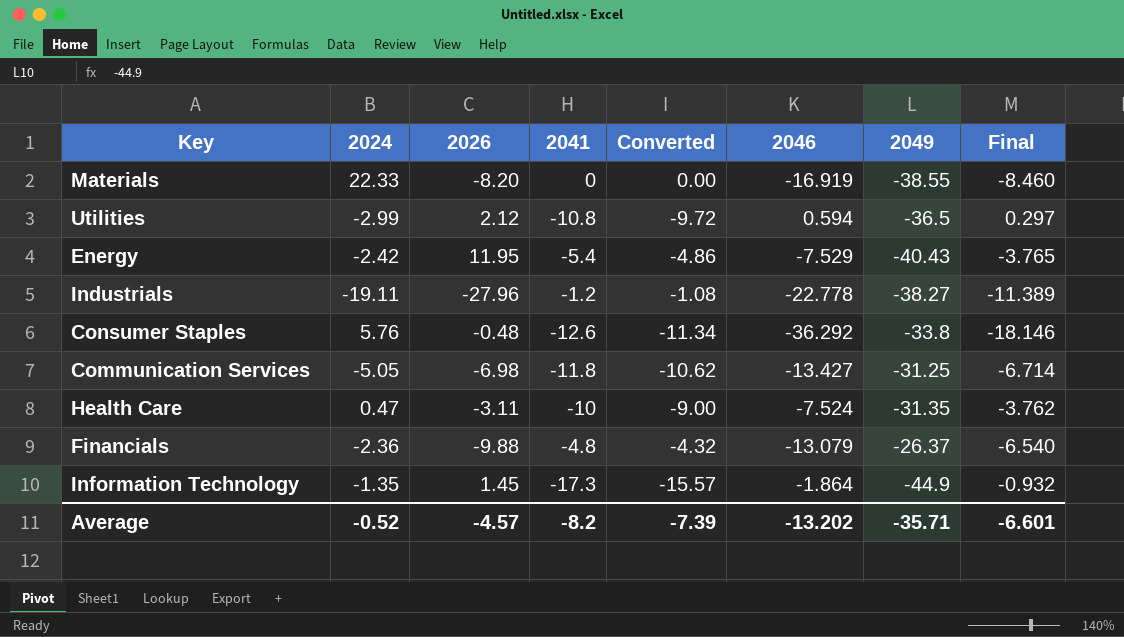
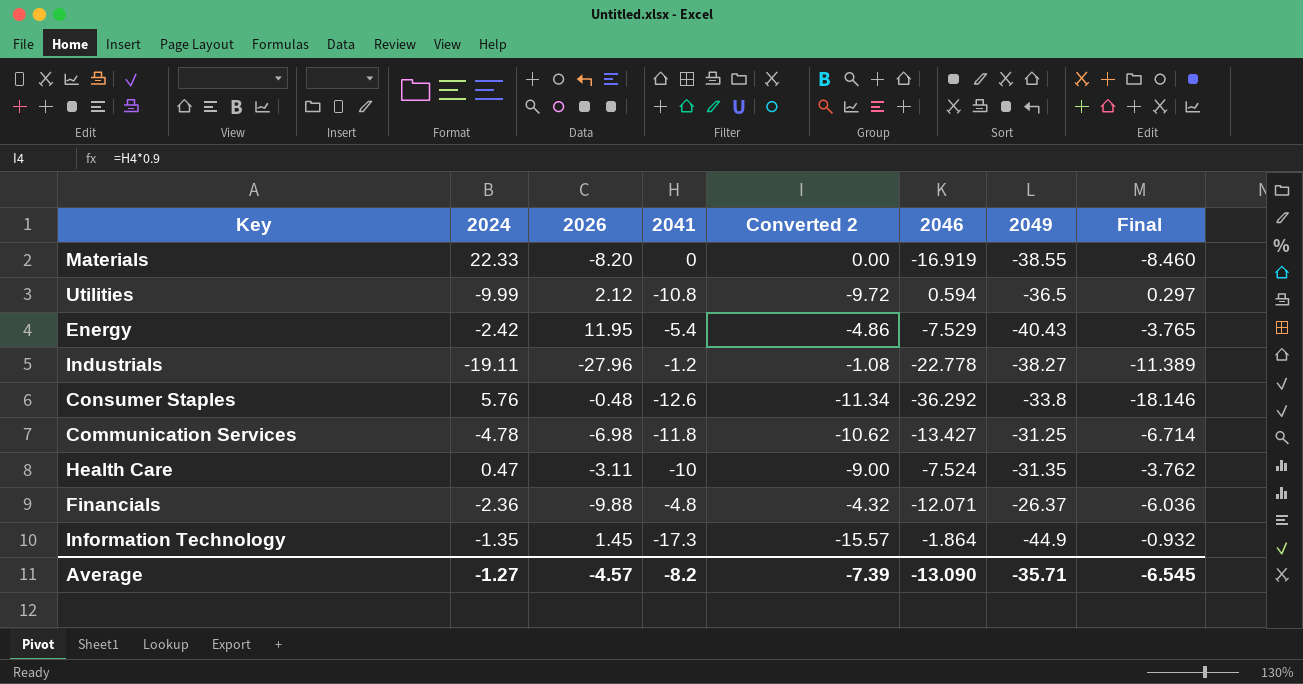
column name: Converted -> Converted 2
Utilities | 2024: -2.99 -> -9.99
Communication Services | 2024: -5.05 -> -4.78
Financials | 2046: -13.079 -> -12.071
Financials | Final: -6.540 -> -6.036
Average | 2024: -0.52 -> -1.27
Average | 2046: -13.202 -> -13.090
Average | Final: -6.601 -> -6.545

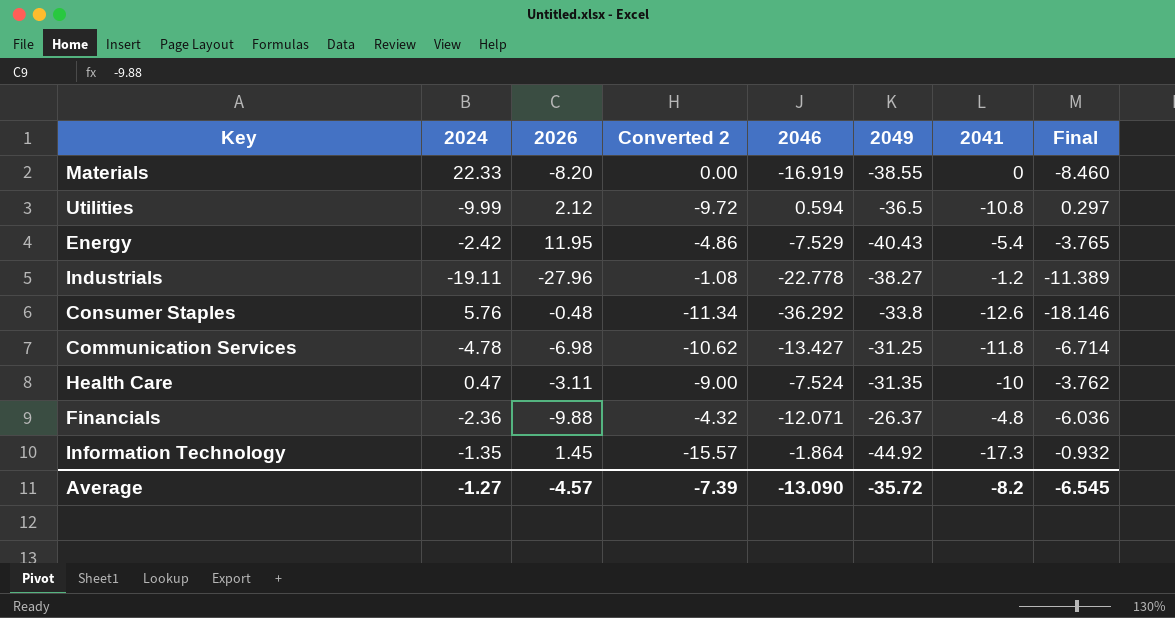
column 2041 | position: 4 -> 7
Information Technology | 2049: -44.9 -> -44.92
Average | 2049: -35.71 -> -35.72

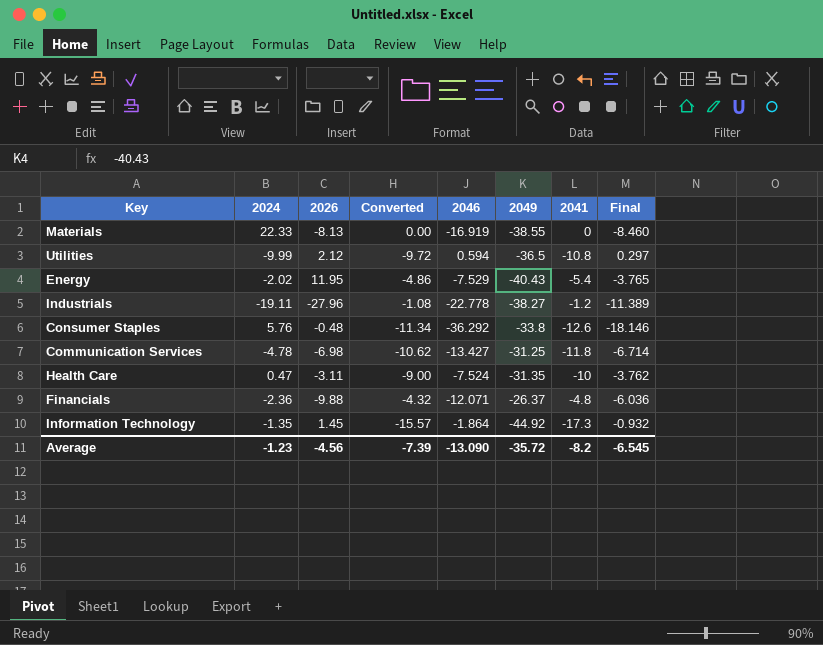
column name: Converted 2 -> Converted
Materials | 2026: -8.20 -> -8.13
Energy | 2024: -2.42 -> -2.02
Average | 2024: -1.27 -> -1.23
Average | 2026: -4.57 -> -4.56

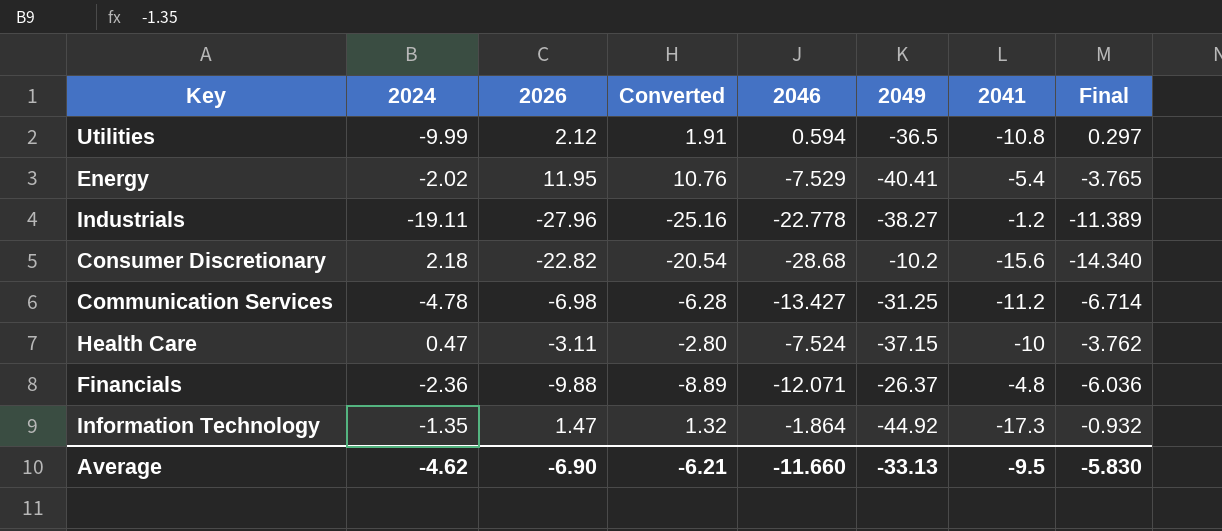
column Converted | formula: [2041] * 0.9 -> [2026] * 0.9
row Materials: 22.33 | -8.13 | 0.00 | -16.919 | -38.55 | 0 | -8.460 -> none
row Consumer Staples: 5.76 | -0.48 | -11.34 | -36.292 | -33.8 | -12.6 | -18.146 -> none
Energy | 2049: -40.43 -> -40.41
row Consumer Discretionary: none -> 2.18 | -22.82 | -20.54 | -28.68 | -10.2 | -15.6 | -14.340
Communication Services | 2041: -11.8 -> -11.2
Health Care | 2049: -31.35 -> -37.15
Information Technology | 2026: 1.45 -> 1.47
Average | 2024: -1.23 -> -4.62
Average | 2026: -4.56 -> -6.90
Average | Converted: -7.39 -> -6.21
Average | 2046: -13.090 -> -11.660
Average | 2049: -35.72 -> -33.13
Average | 2041: -8.2 -> -9.5
Average | Final: -6.545 -> -5.830

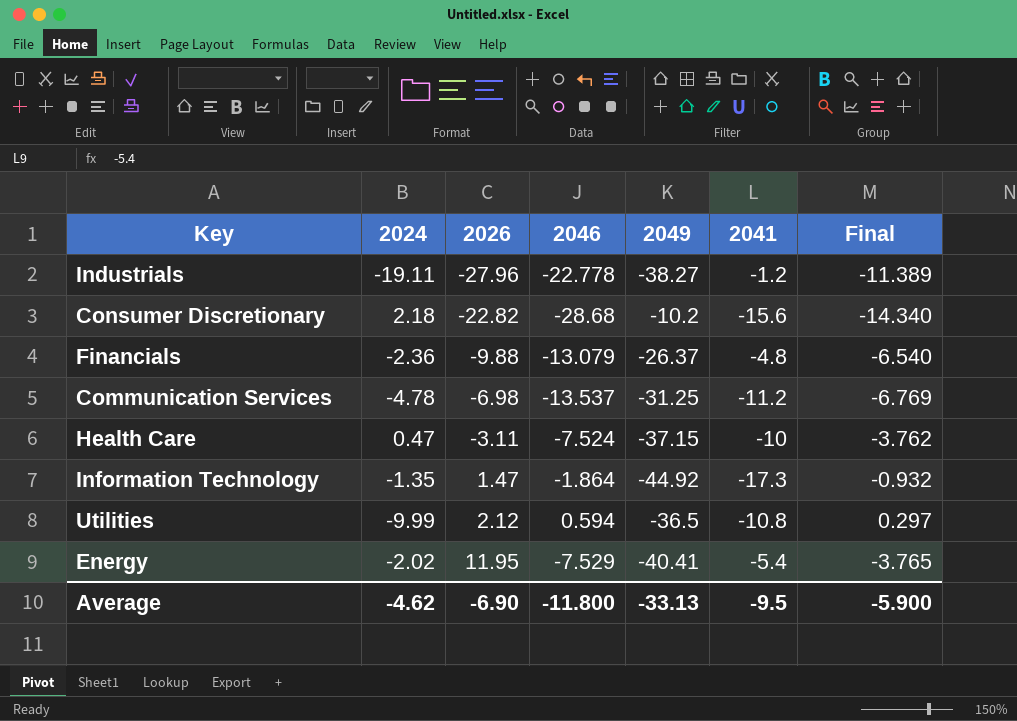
row order: none -> 2026 ascending
column Converted | formula: [2026] * 0.9 -> none
Financials | 2046: -12.071 -> -13.079
Financials | Final: -6.036 -> -6.540
Communication Services | 2046: -13.427 -> -13.537
Communication Services | Final: -6.714 -> -6.769
Average | 2046: -11.660 -> -11.800
Average | Final: -5.830 -> -5.900

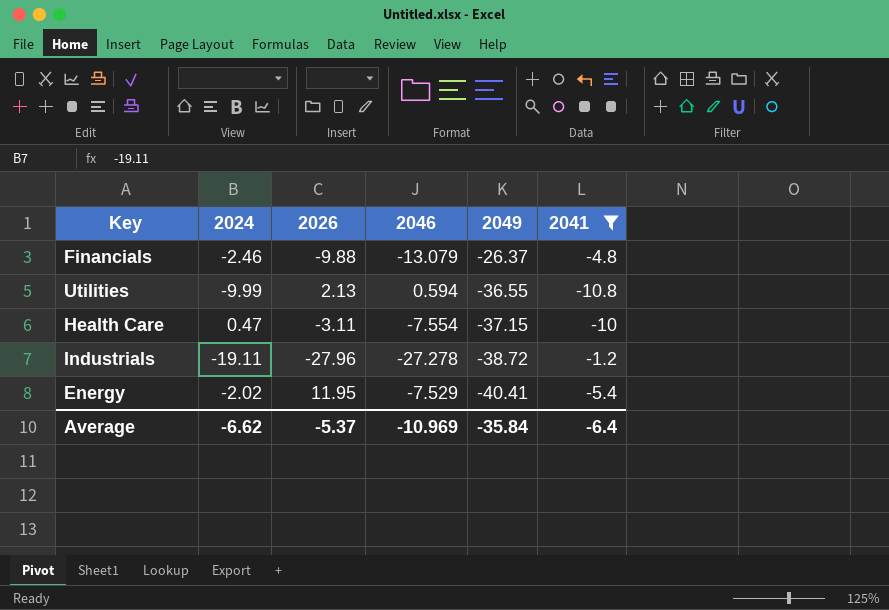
filter: none -> 2041 >= -10.8
row order: 2026 ascending -> 2049 descending
column Final | formula: [2046] * 0.5 -> none
Financials | 2024: -2.36 -> -2.46
Utilities | 2026: 2.12 -> 2.13
Utilities | 2049: -36.5 -> -36.55
Health Care | 2046: -7.524 -> -7.554
Industrials | 2046: -22.778 -> -27.278
Industrials | 2049: -38.27 -> -38.72
Average | 2024: -4.62 -> -6.62
Average | 2026: -6.90 -> -5.37
Average | 2046: -11.800 -> -10.969
Average | 2049: -33.13 -> -35.84
Average | 2041: -9.5 -> -6.4

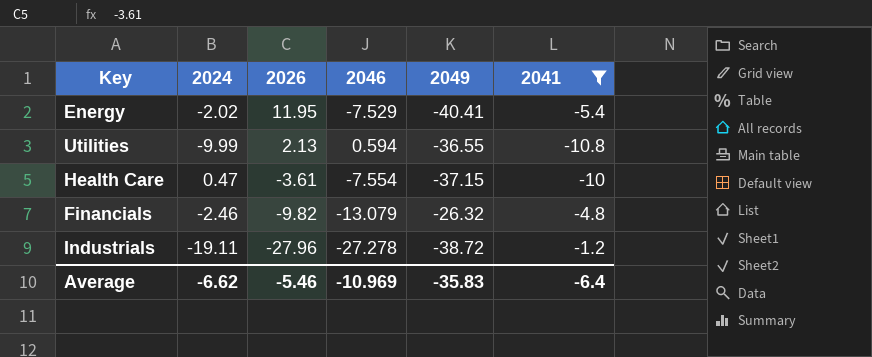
row order: 2049 descending -> 2026 descending
Health Care | 2026: -3.11 -> -3.61
Financials | 2026: -9.88 -> -9.82
Financials | 2049: -26.37 -> -26.32
Average | 2026: -5.37 -> -5.46
Average | 2049: -35.84 -> -35.83

